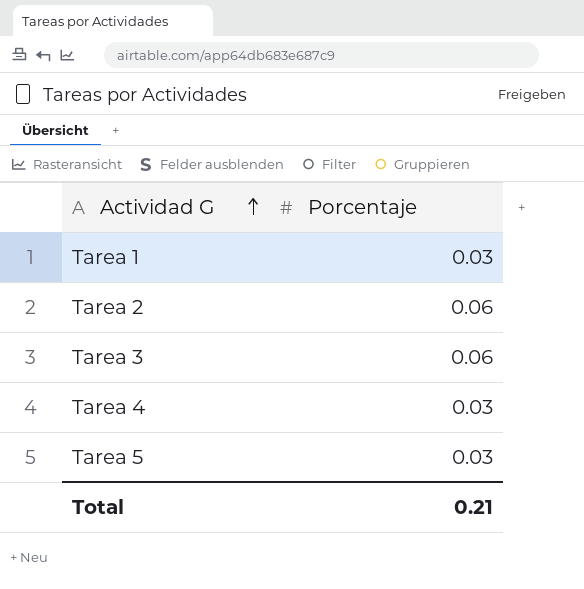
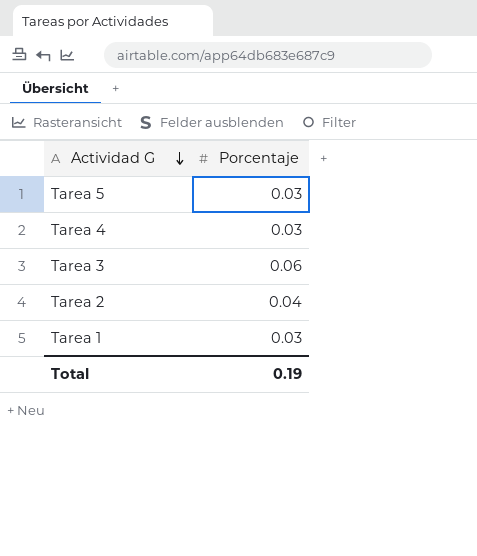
row order: Actividad G ascending -> Actividad G descending
Tarea 2 | Porcentaje: 0.06 -> 0.04
Total | Porcentaje: 0.21 -> 0.19

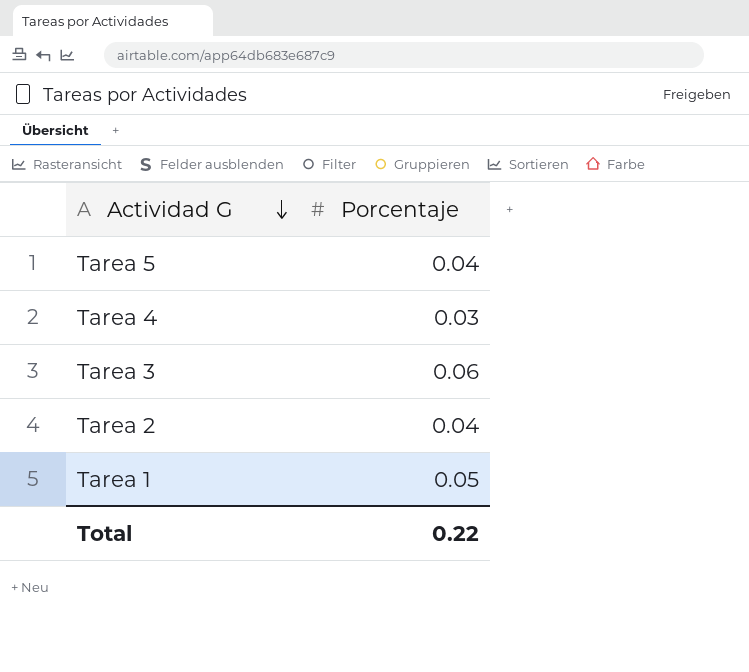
Tarea 5 | Porcentaje: 0.03 -> 0.04
Tarea 1 | Porcentaje: 0.03 -> 0.05
Total | Porcentaje: 0.19 -> 0.22

